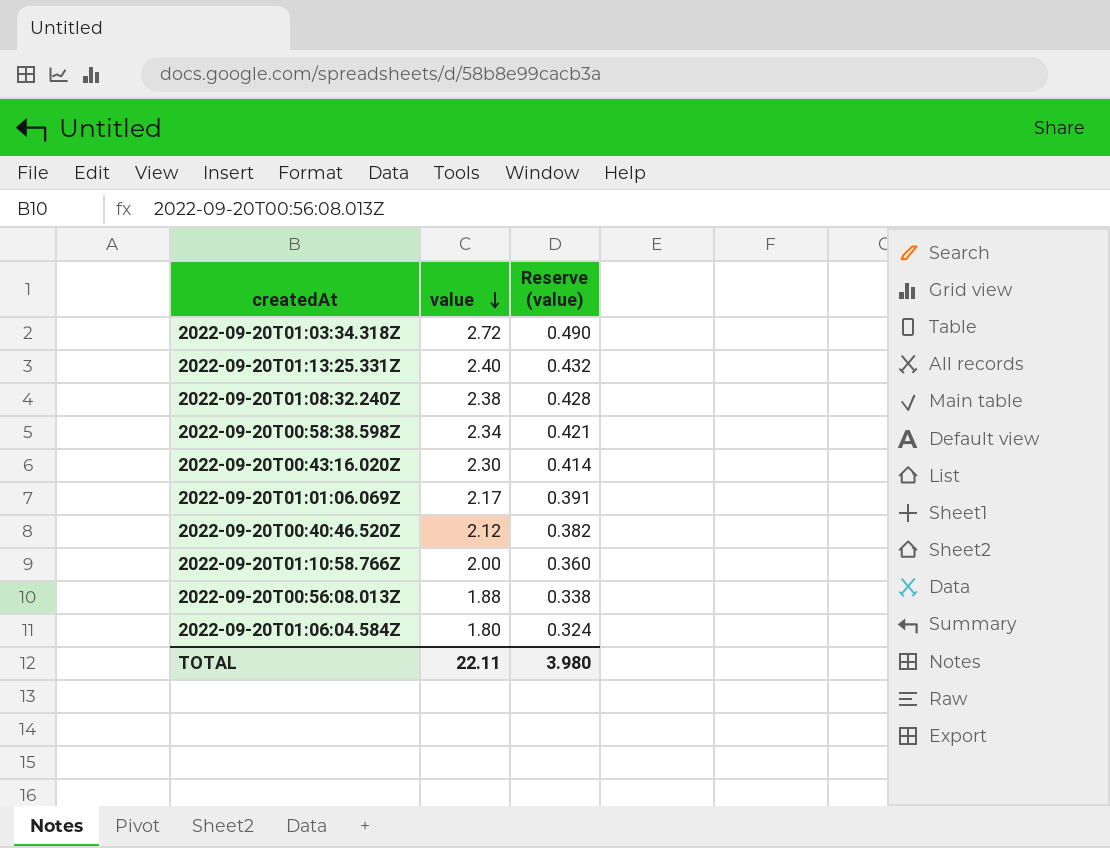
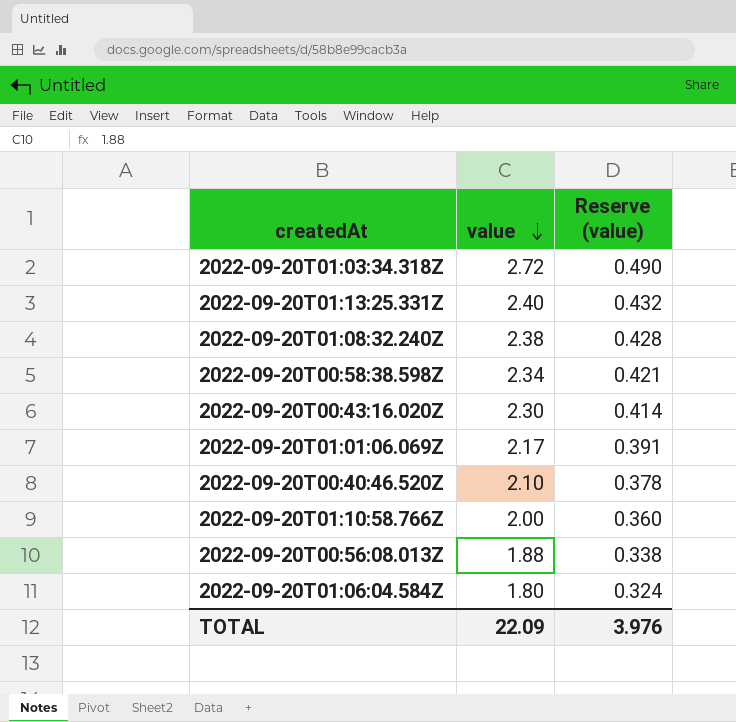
2022-09-20T00:40:46.520Z | value: 2.12 -> 2.10
2022-09-20T00:40:46.520Z | Reserve (value): 0.382 -> 0.378
TOTAL | value: 22.11 -> 22.09
TOTAL | Reserve (value): 3.980 -> 3.976

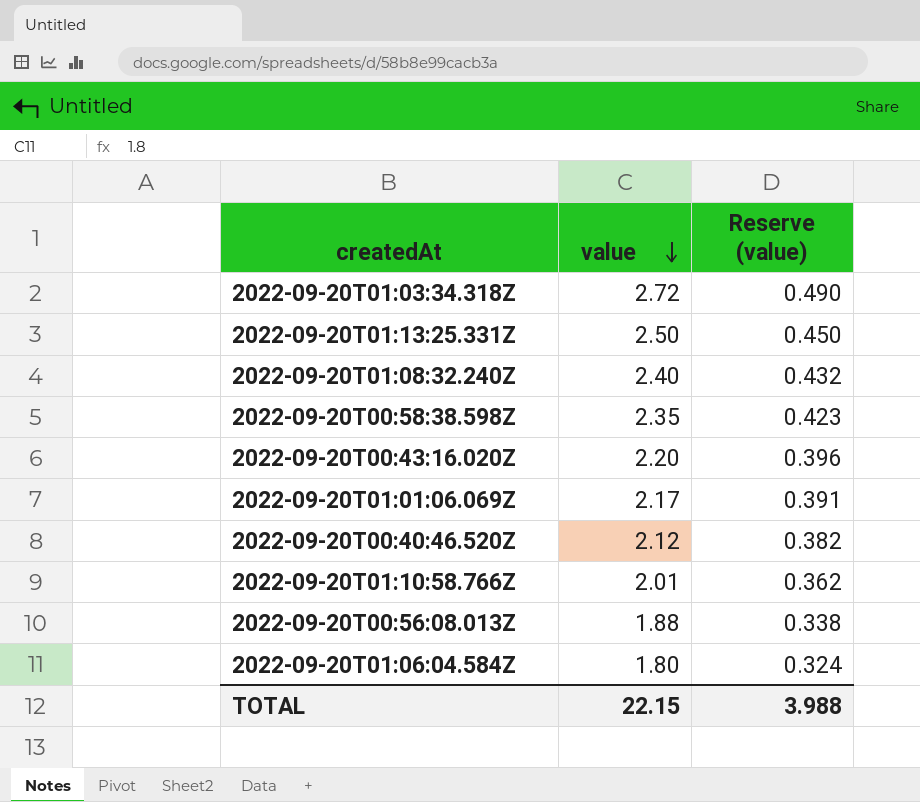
2022-09-20T01:13:25.331Z | value: 2.40 -> 2.50
2022-09-20T01:13:25.331Z | Reserve (value): 0.432 -> 0.450
2022-09-20T01:08:32.240Z | value: 2.38 -> 2.40
2022-09-20T01:08:32.240Z | Reserve (value): 0.428 -> 0.432
2022-09-20T00:58:38.598Z | value: 2.34 -> 2.35
2022-09-20T00:58:38.598Z | Reserve (value): 0.421 -> 0.423
2022-09-20T00:43:16.020Z | value: 2.30 -> 2.20
2022-09-20T00:43:16.020Z | Reserve (value): 0.414 -> 0.396
2022-09-20T00:40:46.520Z | value: 2.10 -> 2.12
2022-09-20T00:40:46.520Z | Reserve (value): 0.378 -> 0.382
2022-09-20T01:10:58.766Z | value: 2.00 -> 2.01
2022-09-20T01:10:58.766Z | Reserve (value): 0.360 -> 0.362
TOTAL | value: 22.09 -> 22.15
TOTAL | Reserve (value): 3.976 -> 3.988

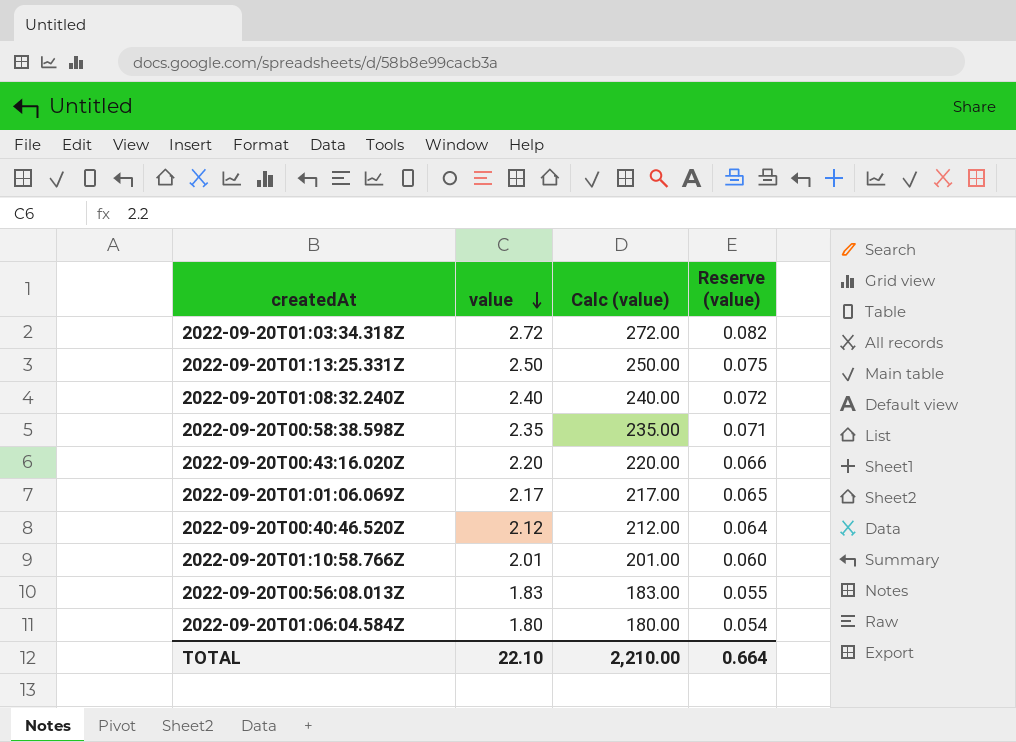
column Calc (value) | formula: none -> [value] * 100
column Reserve (value) | formula: [value] * 0.18 -> [value] * 0.03
2022-09-20T00:56:08.013Z | value: 1.88 -> 1.83
TOTAL | value: 22.15 -> 22.10
TOTAL | Reserve (value): 3.988 -> 0.664

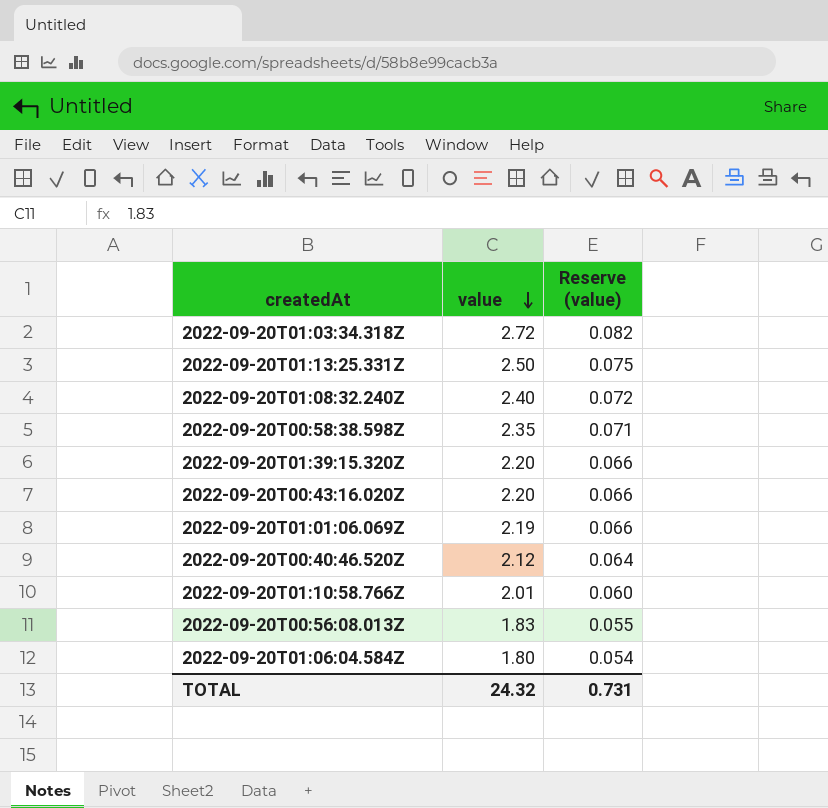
column Calc (value) | formula: [value] * 100 -> none
row 2022-09-20T01:39:15.320Z: none -> 2.20 | 0.066
2022-09-20T01:01:06.069Z | value: 2.17 -> 2.19
2022-09-20T01:01:06.069Z | Reserve (value): 0.065 -> 0.066
TOTAL | value: 22.10 -> 24.32
TOTAL | Reserve (value): 0.664 -> 0.731

